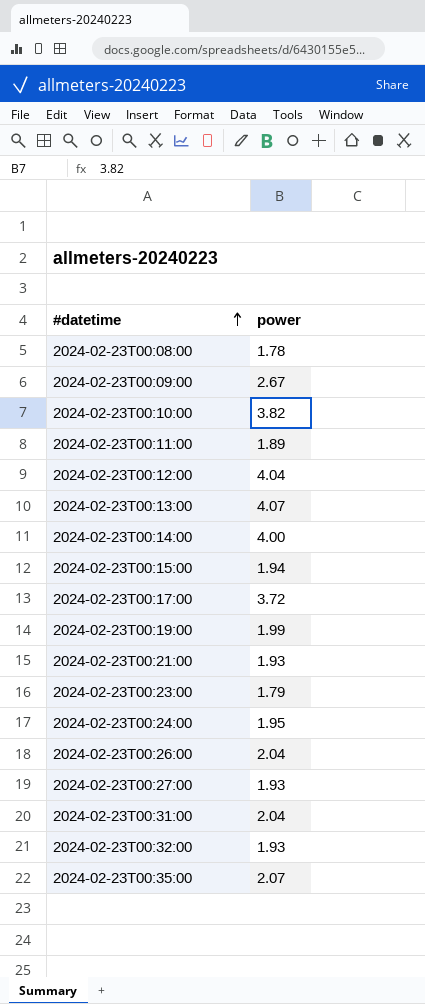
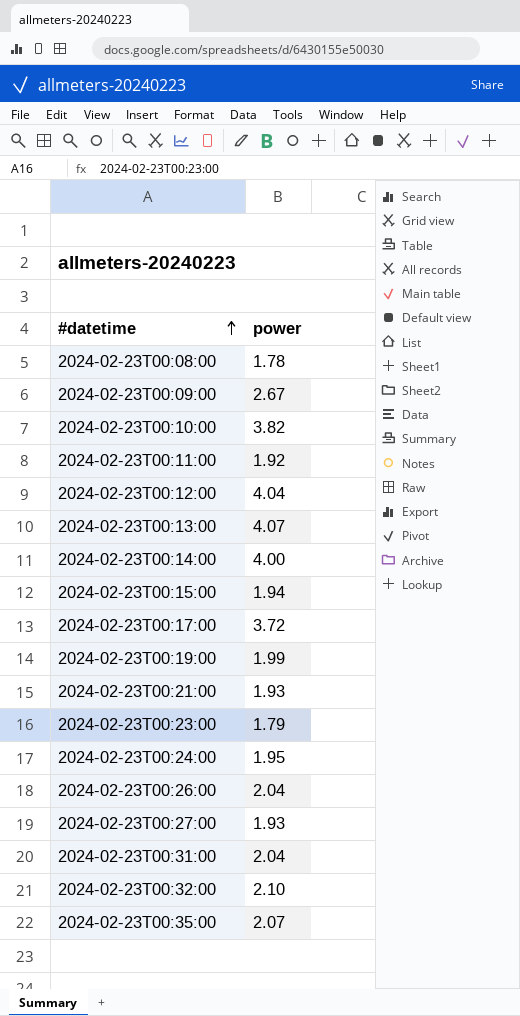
2024-02-23T00:11:00 | power: 1.89 -> 1.92
2024-02-23T00:32:00 | power: 1.93 -> 2.10

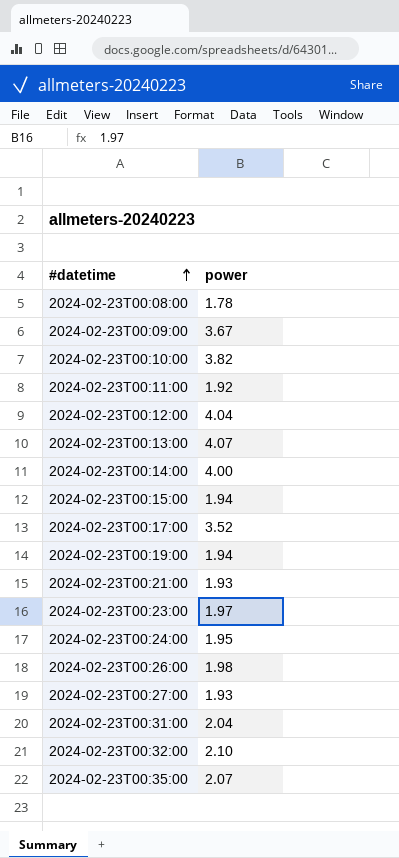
2024-02-23T00:09:00 | power: 2.67 -> 3.67
2024-02-23T00:17:00 | power: 3.72 -> 3.52
2024-02-23T00:19:00 | power: 1.99 -> 1.94
2024-02-23T00:23:00 | power: 1.79 -> 1.97
2024-02-23T00:26:00 | power: 2.04 -> 1.98

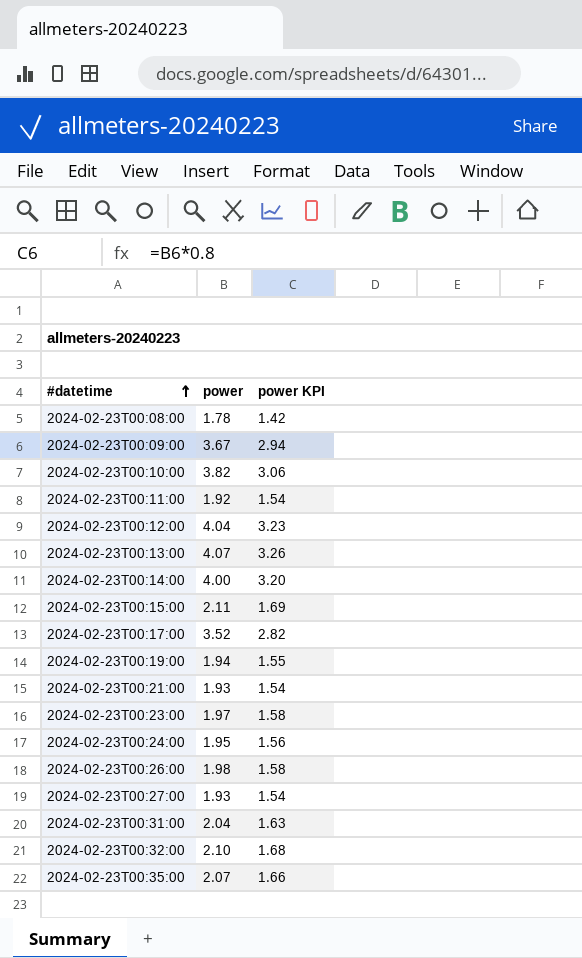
column power KPI | formula: none -> [power] * 0.8
2024-02-23T00:15:00 | power: 1.94 -> 2.11

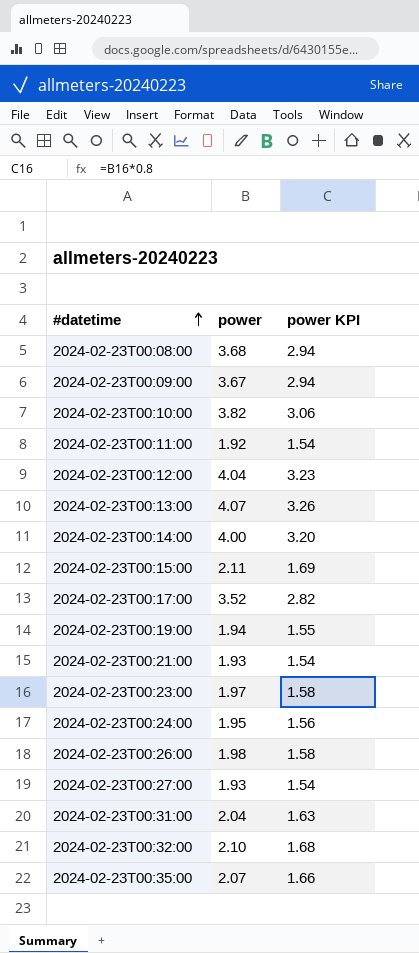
2024-02-23T00:08:00 | power: 1.78 -> 3.68
2024-02-23T00:08:00 | power KPI: 1.42 -> 2.94

